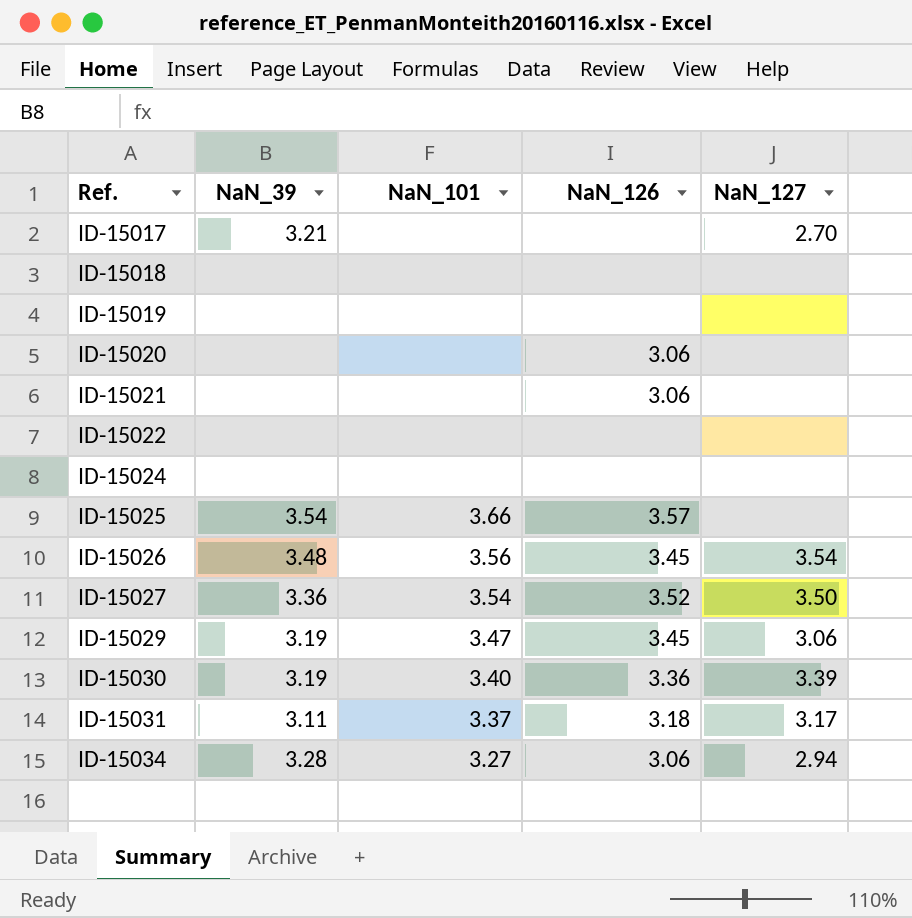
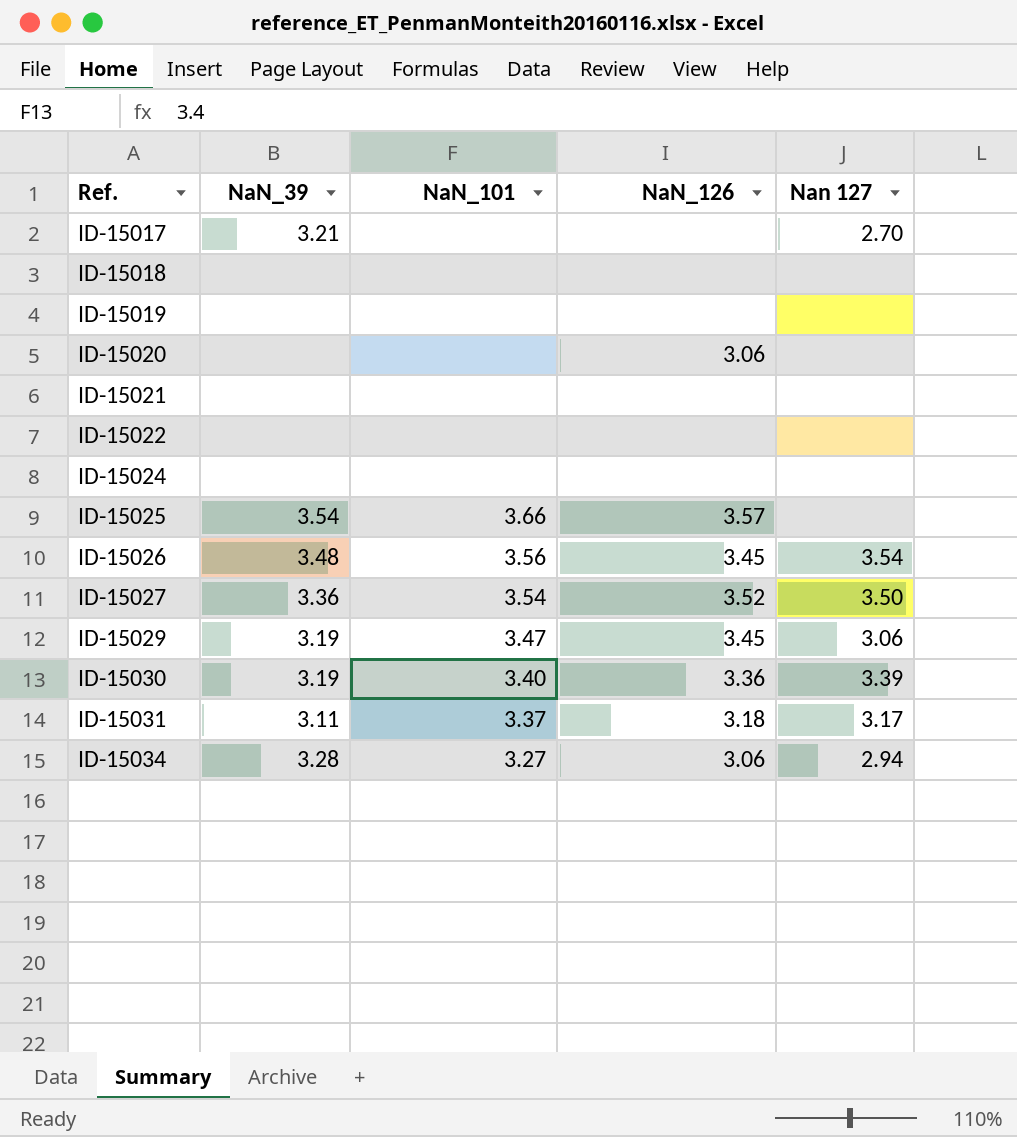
column name: NaN_127 -> Nan 127
ID-15021 | NaN_126: 3.06 -> none

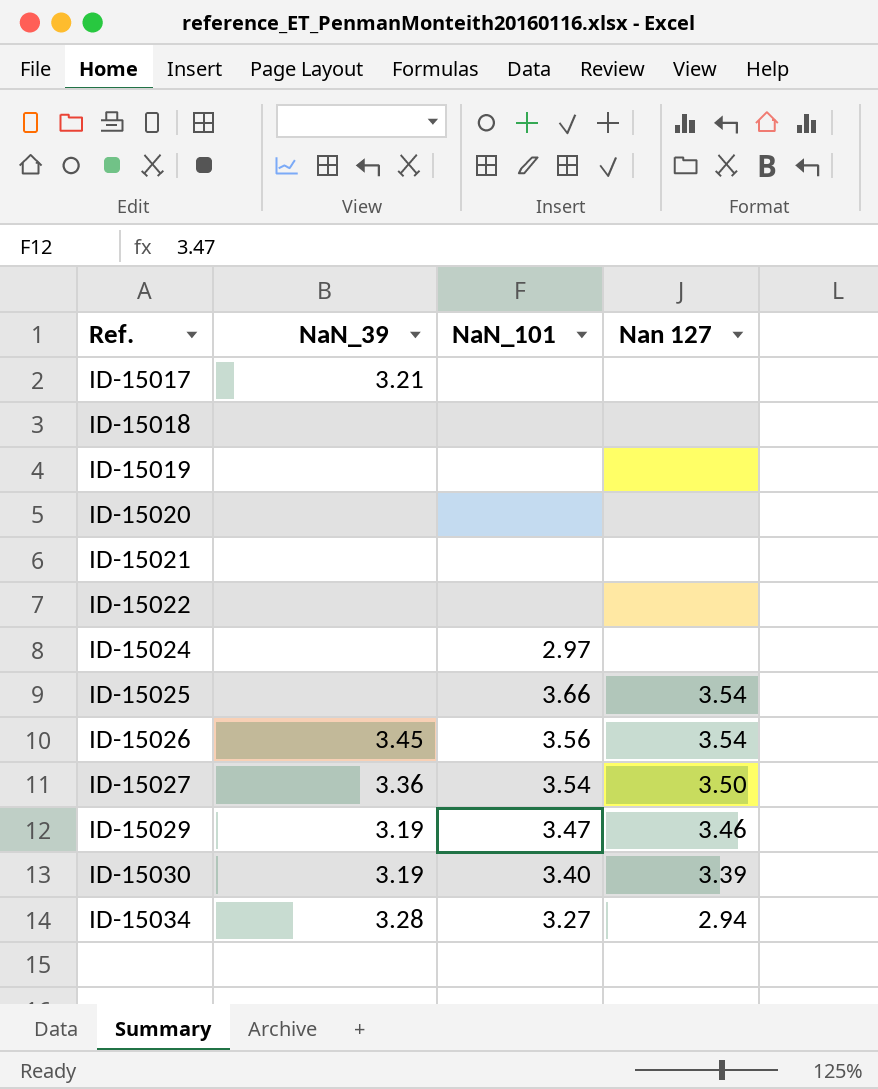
column NaN_126 | position: 4 -> none
row ID-15031: 3.11 | 3.37 | 3.18 | 3.17 -> none
ID-15017 | Nan 127: 2.70 -> none
ID-15024 | NaN_101: none -> 2.97
ID-15025 | NaN_39: 3.54 -> none
ID-15025 | Nan 127: none -> 3.54
ID-15026 | NaN_39: 3.48 -> 3.45
ID-15029 | Nan 127: 3.06 -> 3.46

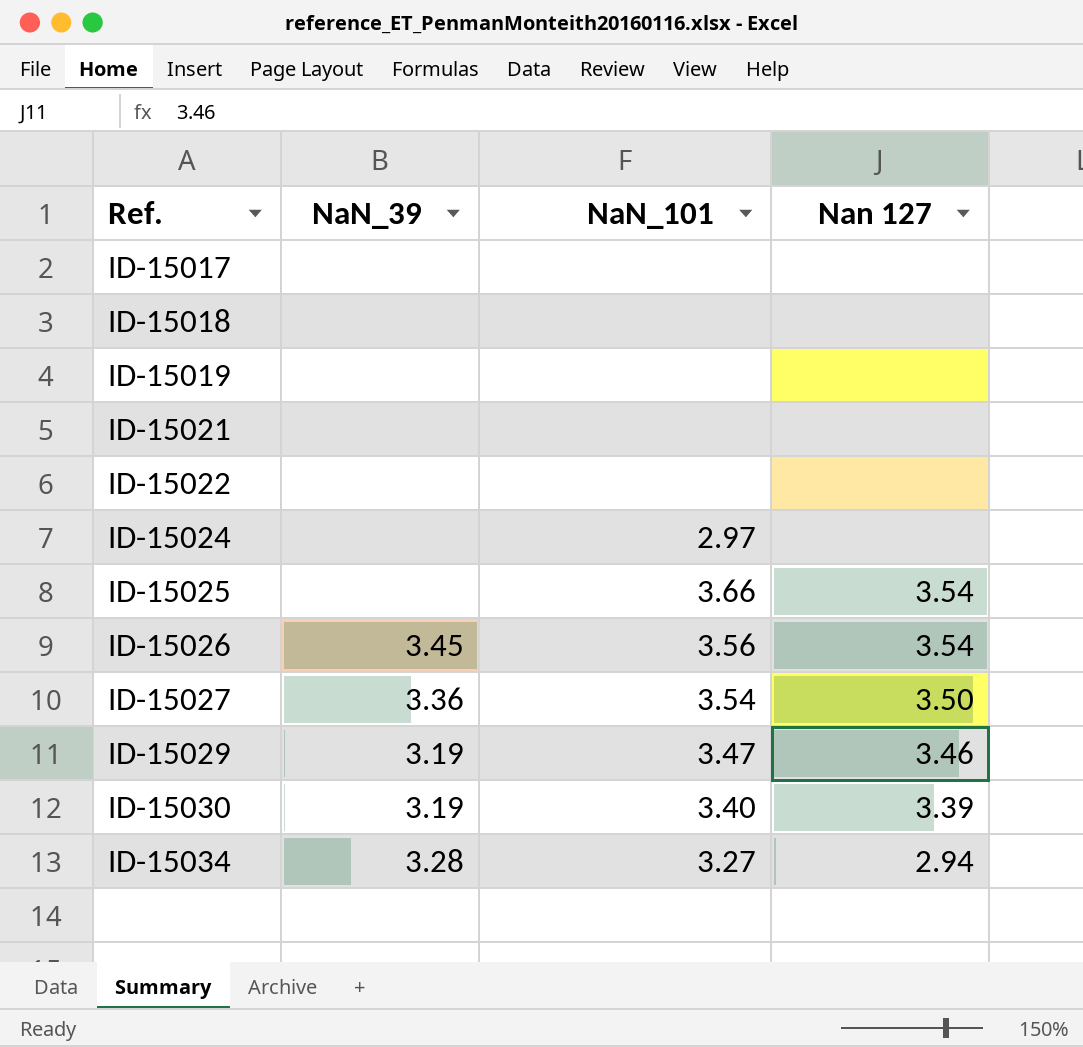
row ID-15020: none | none | none -> none
ID-15017 | NaN_39: 3.21 -> none

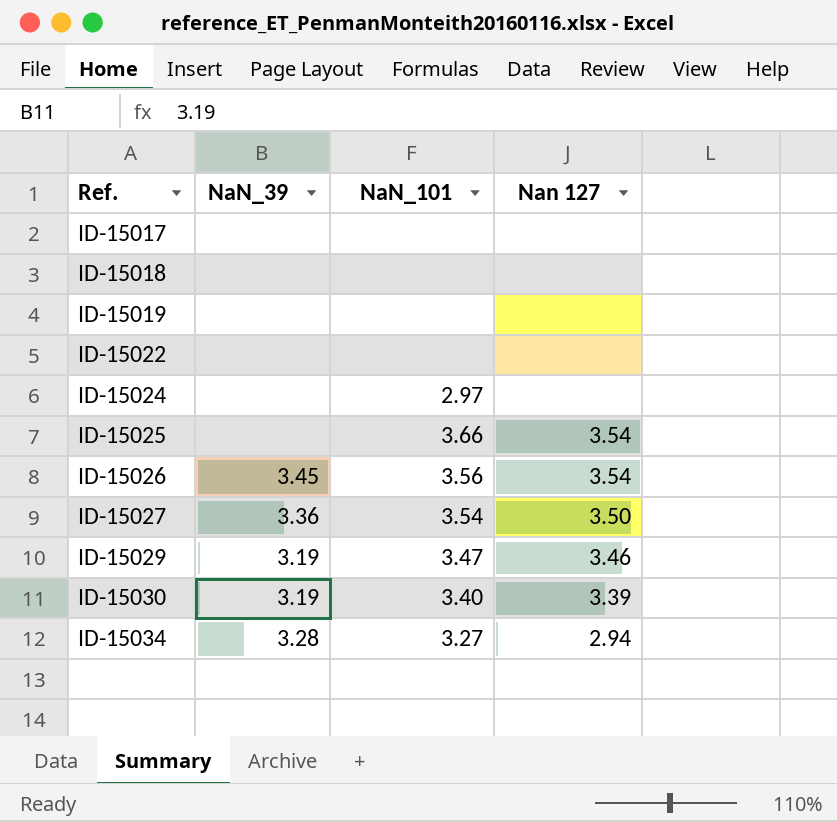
row ID-15021: none | none | none -> none

